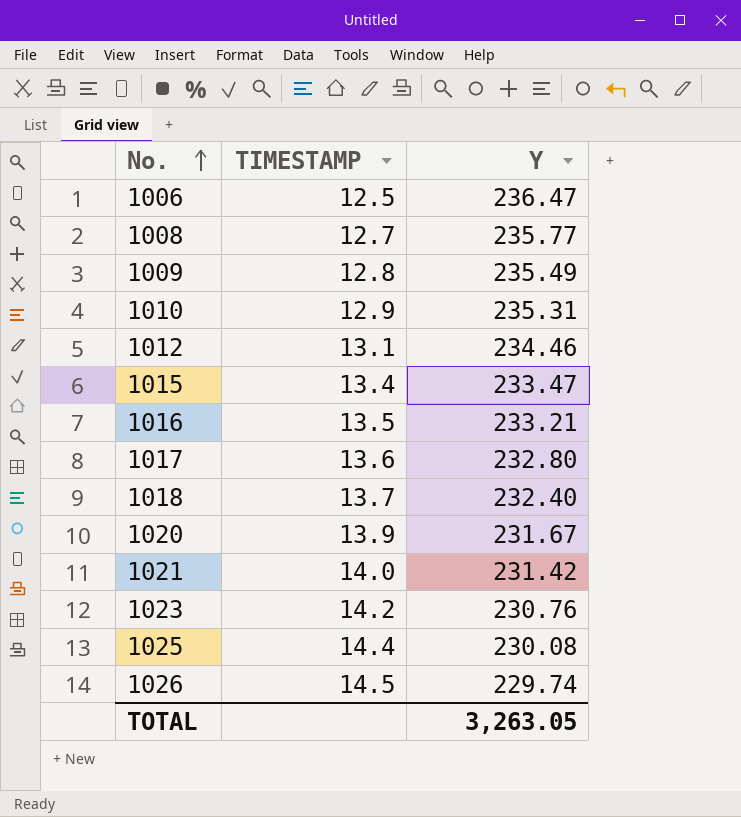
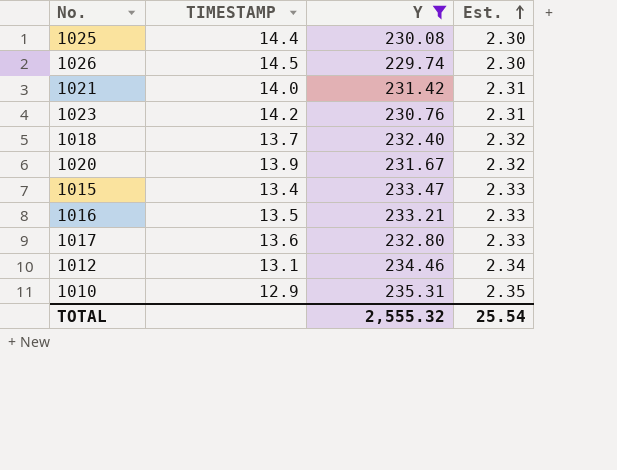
filter: none -> Y <= 235.31
row order: No. ascending -> Est. ascending
column Est. | formula: none -> [Y] * 0.01
TOTAL | Y: 3,263.05 -> 2,555.32

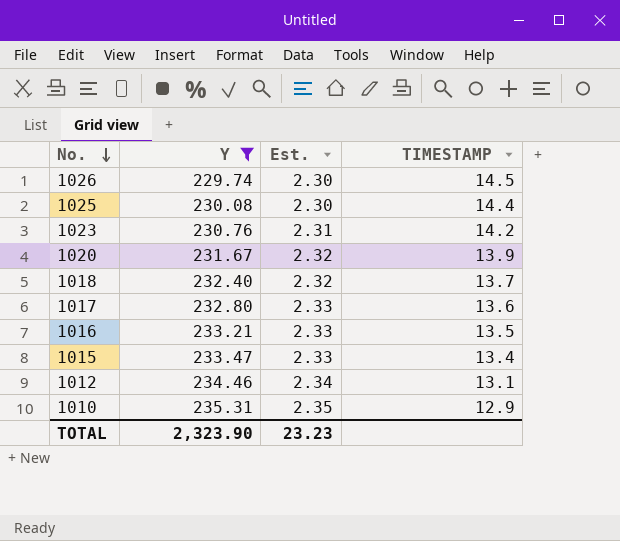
row order: Est. ascending -> No. descending
column TIMESTAMP | position: 2 -> 4
row 1021: 14.0 | 231.42 | 2.31 -> none
TOTAL | Y: 2,555.32 -> 2,323.90
TOTAL | Est.: 25.54 -> 23.23

